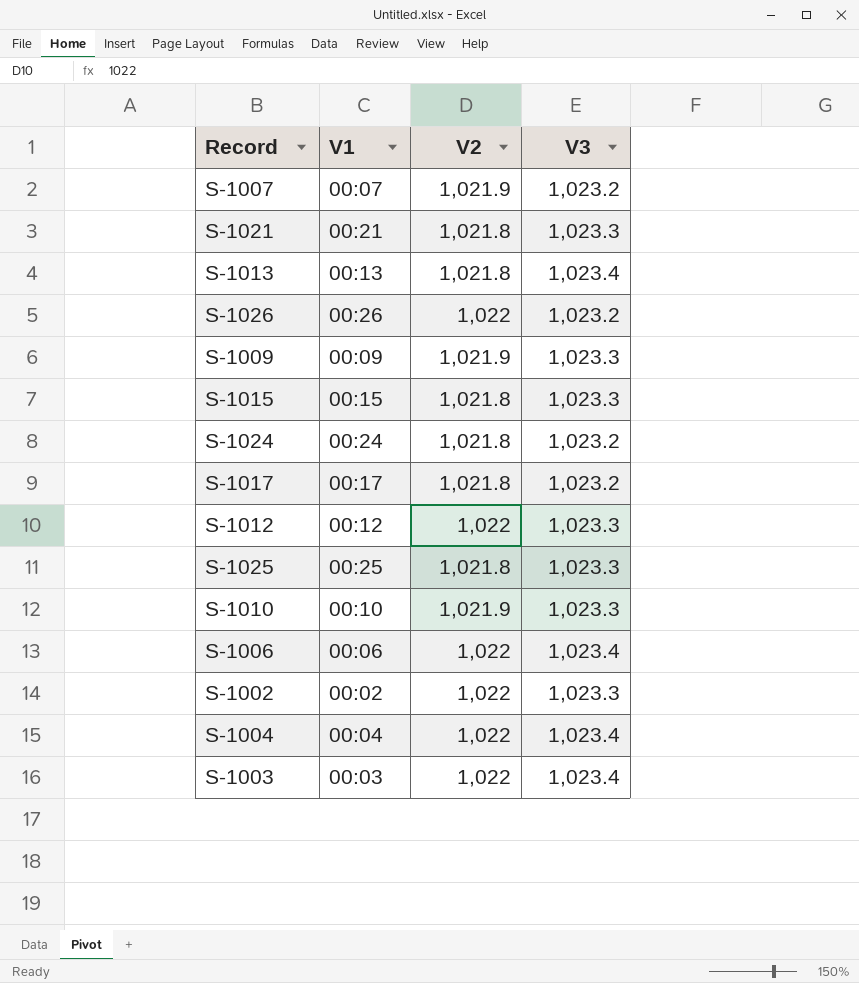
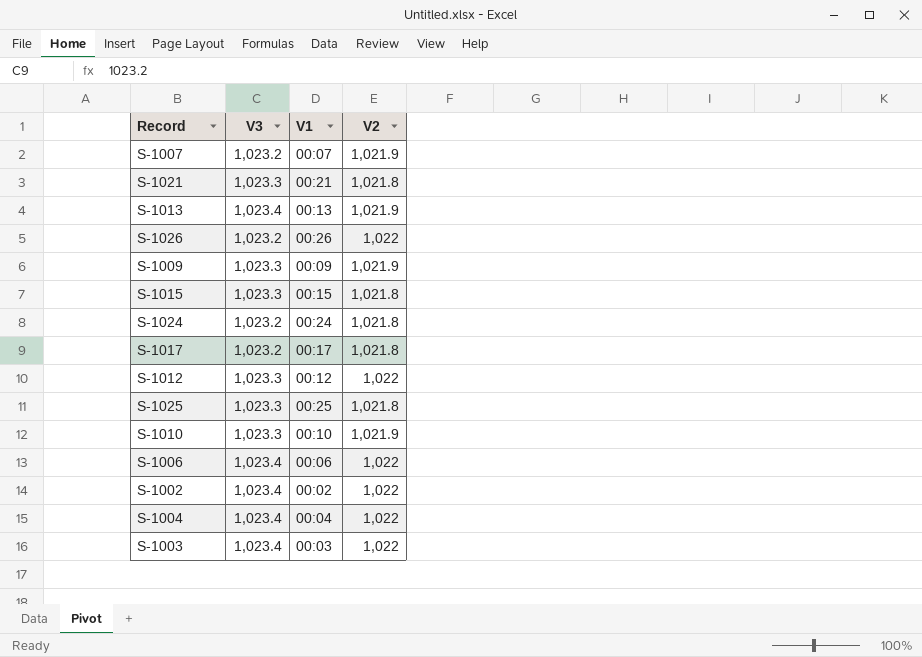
column V3 | position: 4 -> 2
S-1013 | V2: 1,021.8 -> 1,021.9
S-1002 | V3: 1,023.3 -> 1,023.4

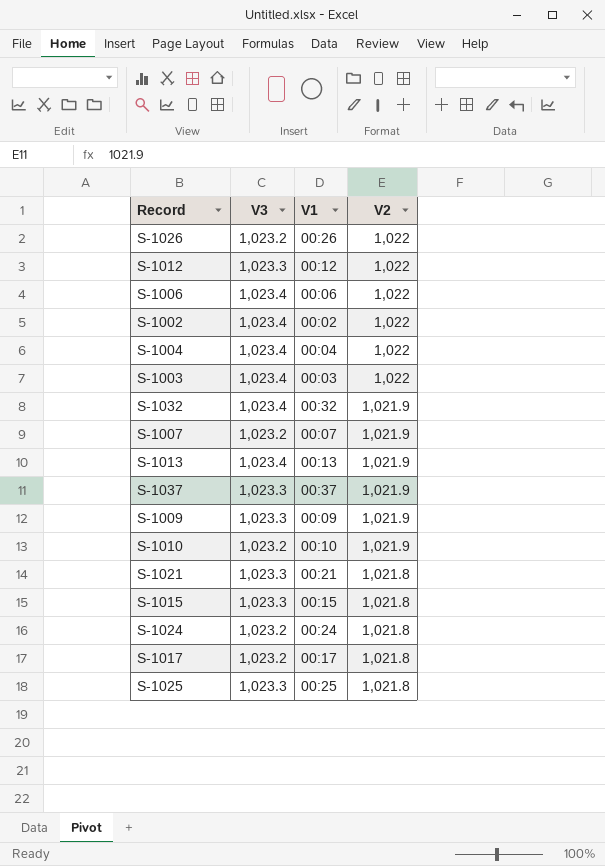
row order: none -> V2 descending
row S-1032: none -> 1,023.4 | 00:32 | 1,021.9
row S-1037: none -> 1,023.3 | 00:37 | 1,021.9
S-1010 | V3: 1,023.3 -> 1,023.2

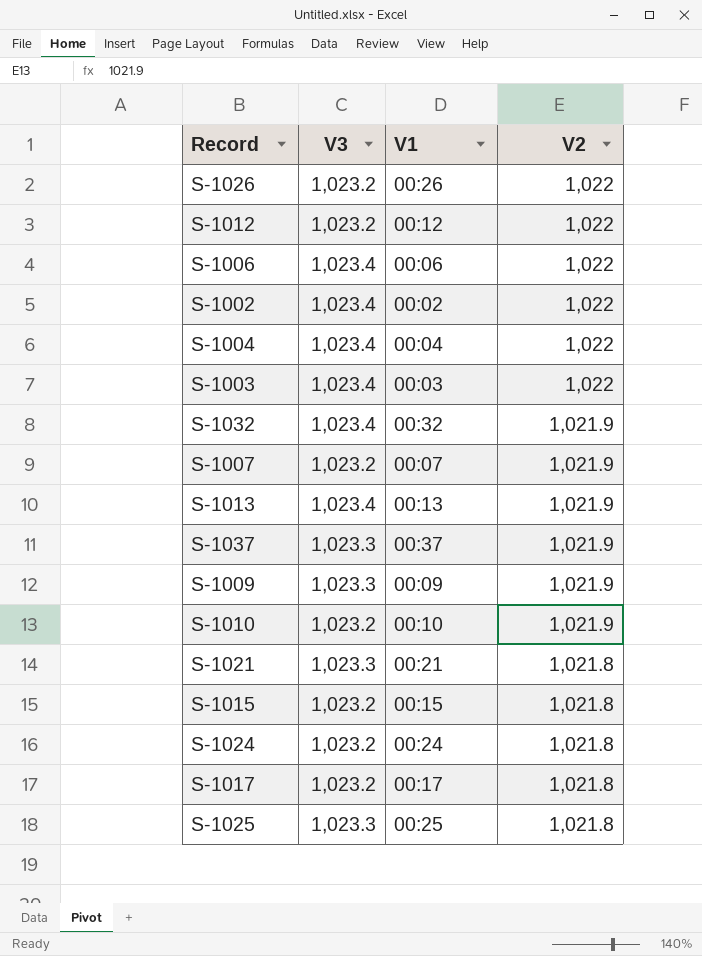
S-1012 | V3: 1,023.3 -> 1,023.2
S-1015 | V3: 1,023.3 -> 1,023.2

